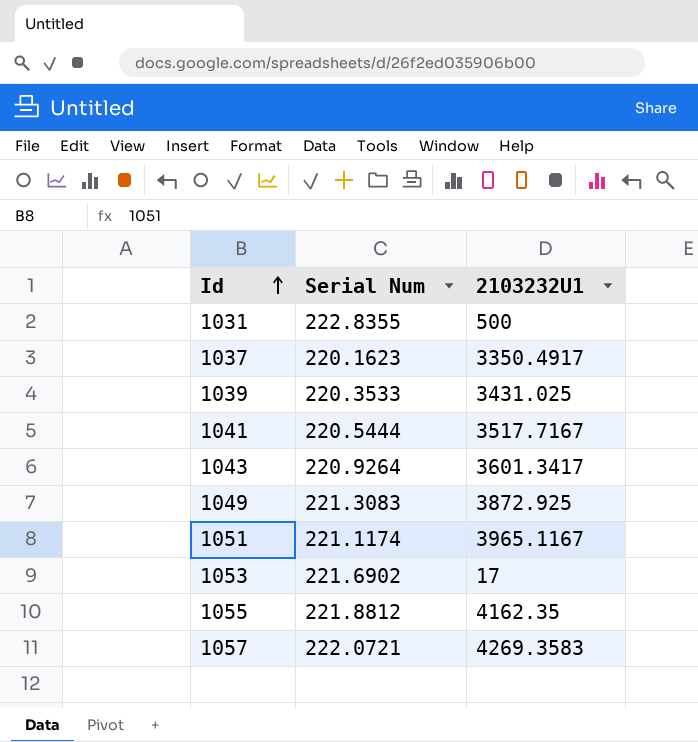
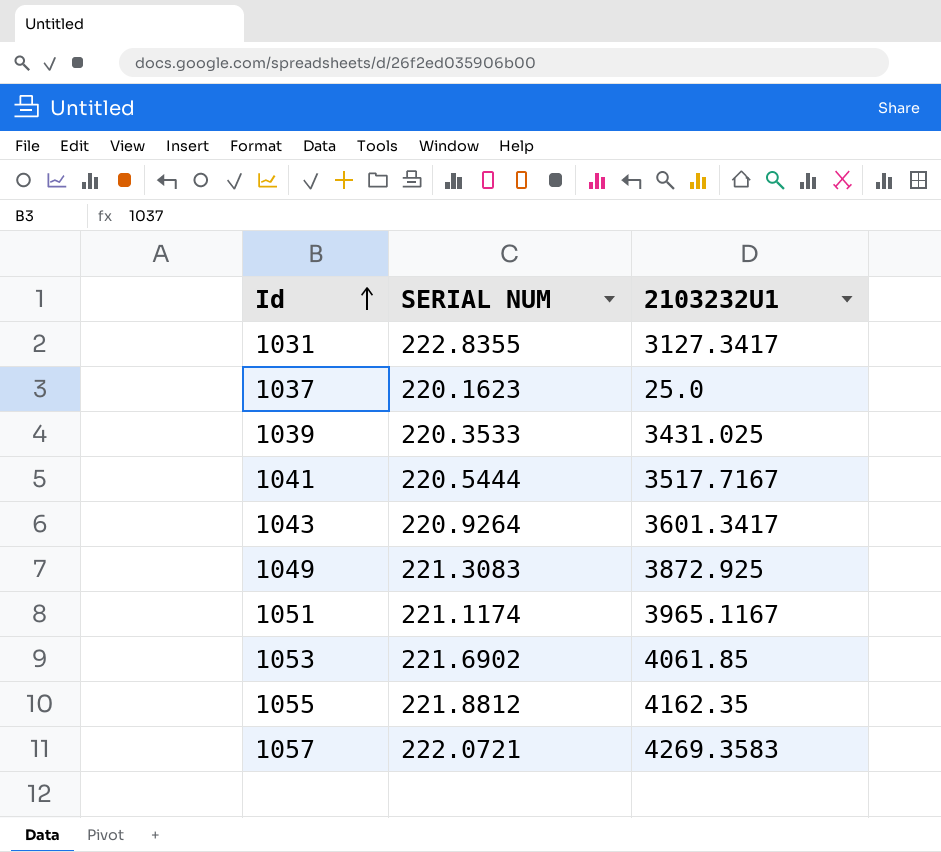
column name: Serial Num -> SERIAL NUM
1031 | 2103232U1: 500 -> 3127.3417
1037 | 2103232U1: 3350.4917 -> 25.0
1053 | 2103232U1: 17 -> 4061.85

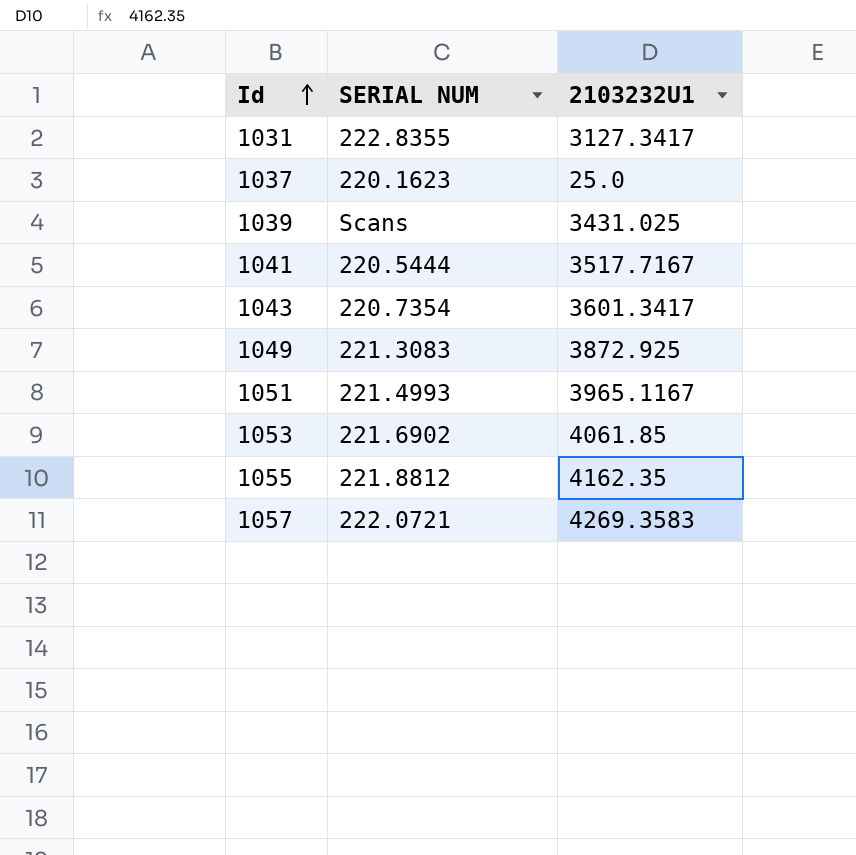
1039 | SERIAL NUM: 220.3533 -> Scans
1043 | SERIAL NUM: 220.9264 -> 220.7354
1051 | SERIAL NUM: 221.1174 -> 221.4993

